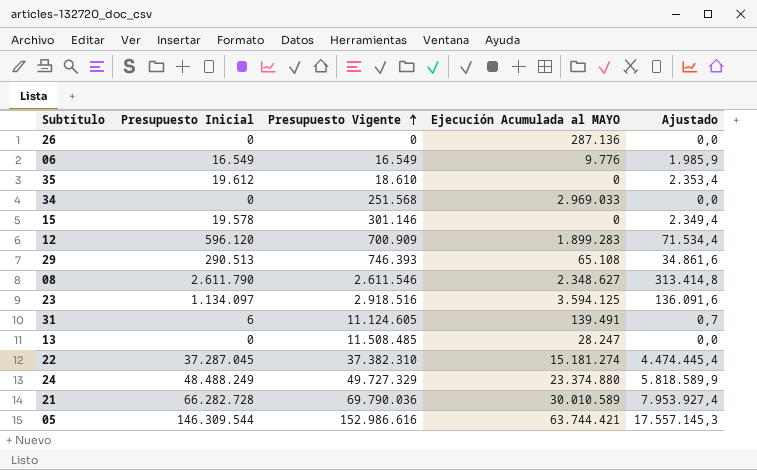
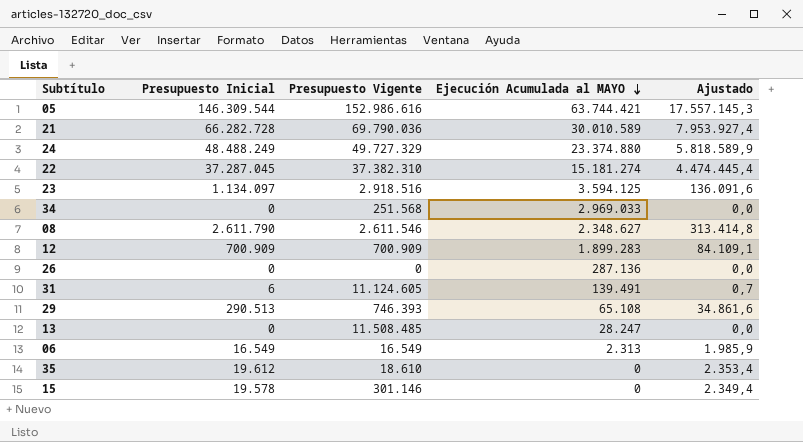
row order: Presupuesto Vigente ascending -> Ejecución Acumulada al MAYO descending
12 | Presupuesto Inicial: 596.120 -> 700.909
12 | Ajustado: 71.534,4 -> 84.109,1
06 | Ejecución Acumulada al MAYO: 9.776 -> 2.313

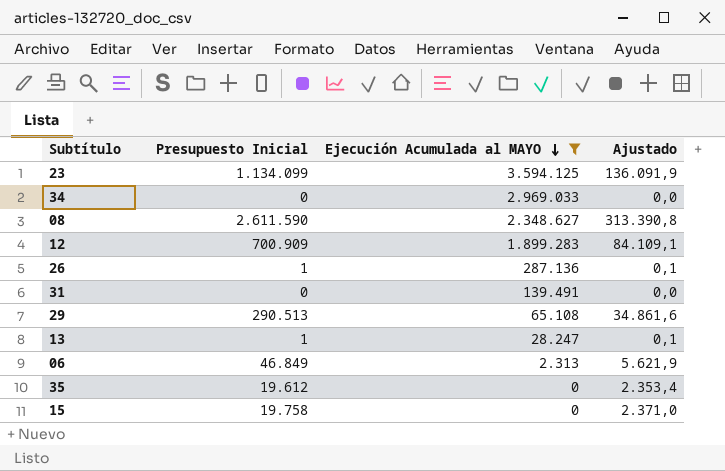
filter: none -> Ejecución Acumulada al MAYO <= 3.594.125
column Presupuesto Vigente | position: 3 -> none
23 | Presupuesto Inicial: 1.134.097 -> 1.134.099
23 | Ajustado: 136.091,6 -> 136.091,9
08 | Presupuesto Inicial: 2.611.790 -> 2.611.590
08 | Ajustado: 313.414,8 -> 313.390,8
26 | Presupuesto Inicial: 0 -> 1
26 | Ajustado: 0,0 -> 0,1
31 | Presupuesto Inicial: 6 -> 0
31 | Ajustado: 0,7 -> 0,0
13 | Presupuesto Inicial: 0 -> 1
13 | Ajustado: 0,0 -> 0,1
06 | Presupuesto Inicial: 16.549 -> 46.849
06 | Ajustado: 1.985,9 -> 5.621,9
15 | Presupuesto Inicial: 19.578 -> 19.758
15 | Ajustado: 2.349,4 -> 2.371,0

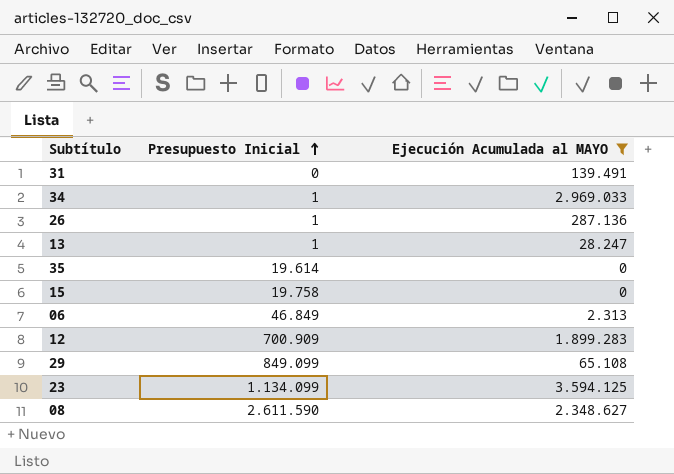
row order: Ejecución Acumulada al MAYO descending -> Presupuesto Inicial ascending
column Ajustado | formula: [Presupuesto Inicial] * 0,12 -> none
34 | Presupuesto Inicial: 0 -> 1
35 | Presupuesto Inicial: 19.612 -> 19.614
29 | Presupuesto Inicial: 290.513 -> 849.099

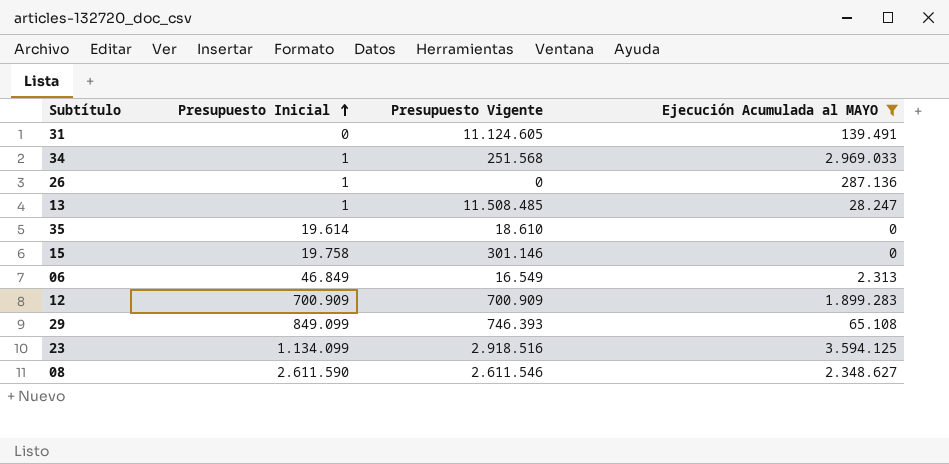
column Presupuesto Vigente | position: none -> 3

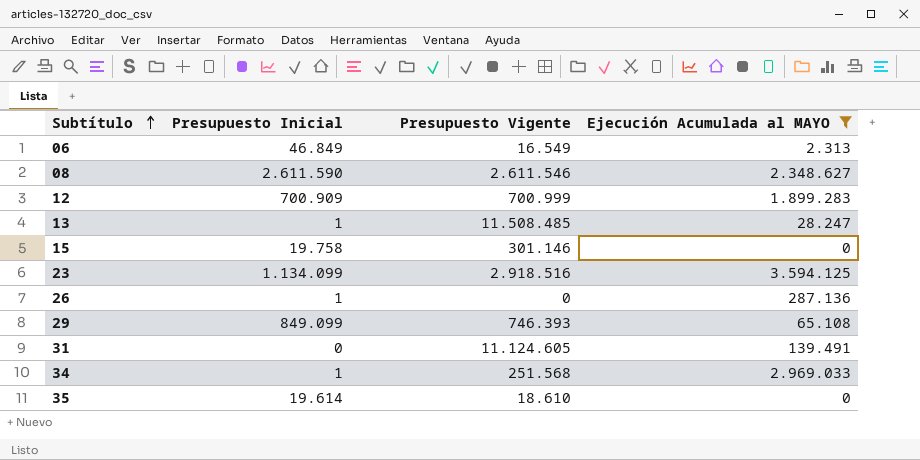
row order: Presupuesto Inicial ascending -> Subtítulo ascending
12 | Presupuesto Vigente: 700.909 -> 700.999

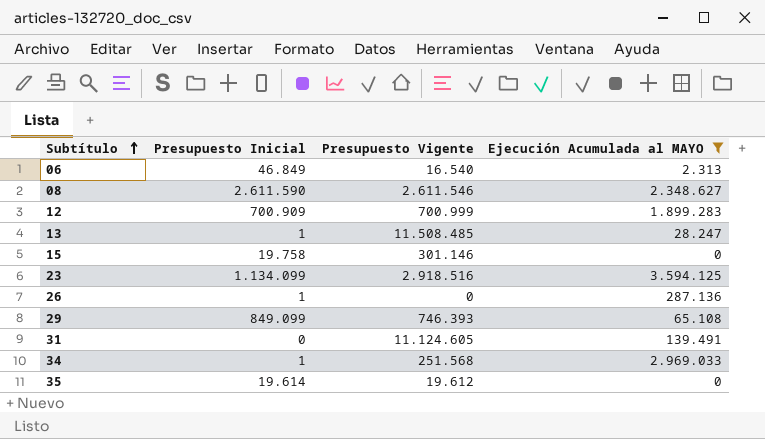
06 | Presupuesto Vigente: 16.549 -> 16.540
35 | Presupuesto Vigente: 18.610 -> 19.612

